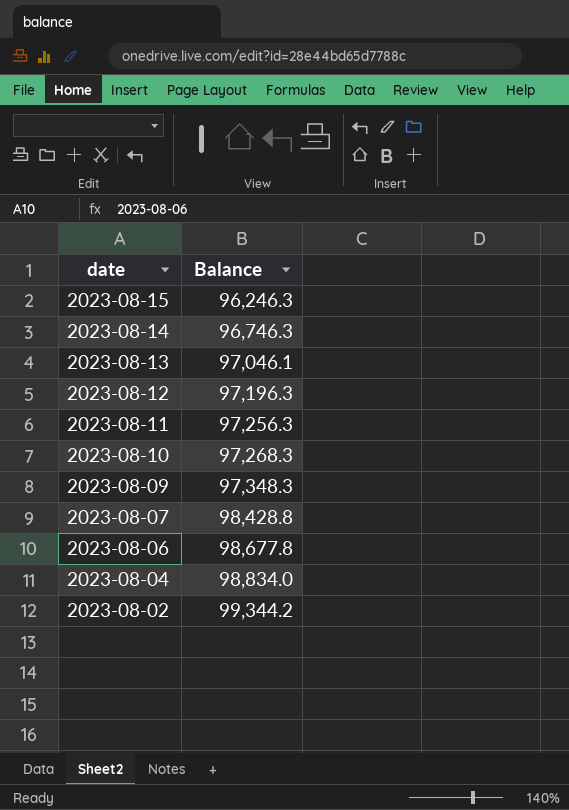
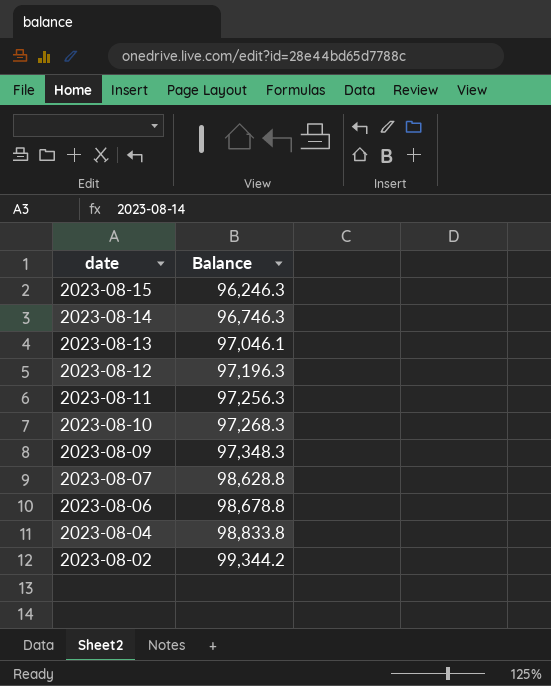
2023-08-07 | Balance: 98,428.8 -> 98,628.8
2023-08-06 | Balance: 98,677.8 -> 98,678.8
2023-08-04 | Balance: 98,834.0 -> 98,833.8

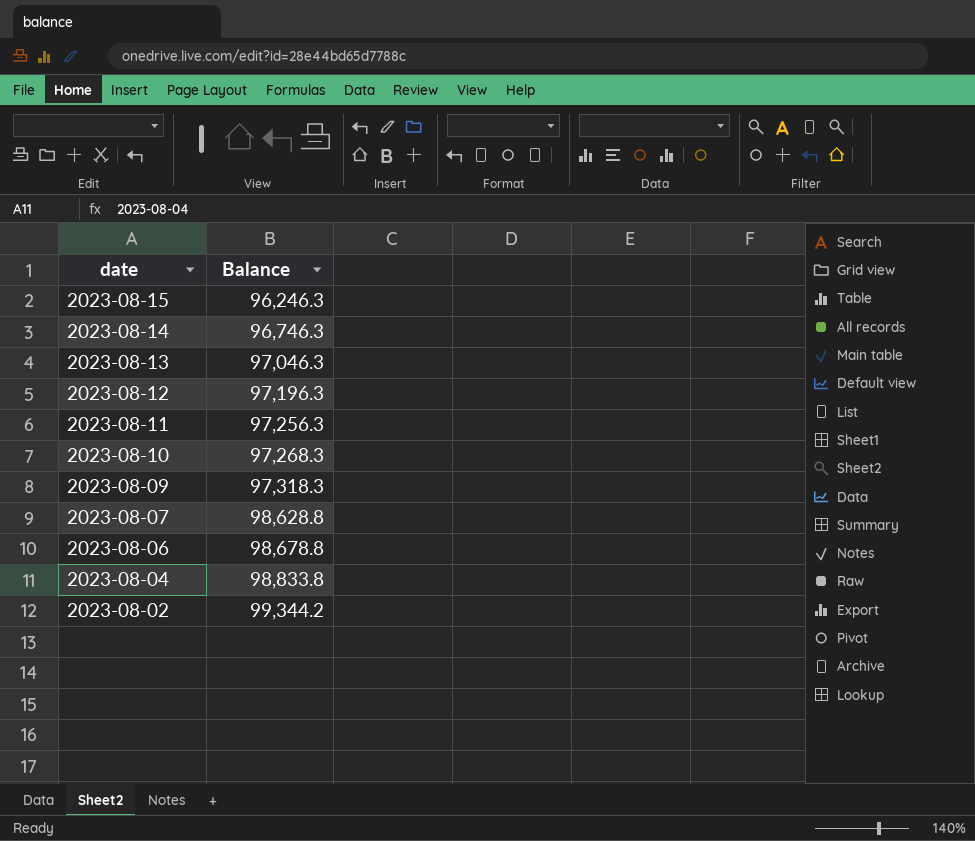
2023-08-13 | Balance: 97,046.1 -> 97,046.3
2023-08-09 | Balance: 97,348.3 -> 97,318.3

